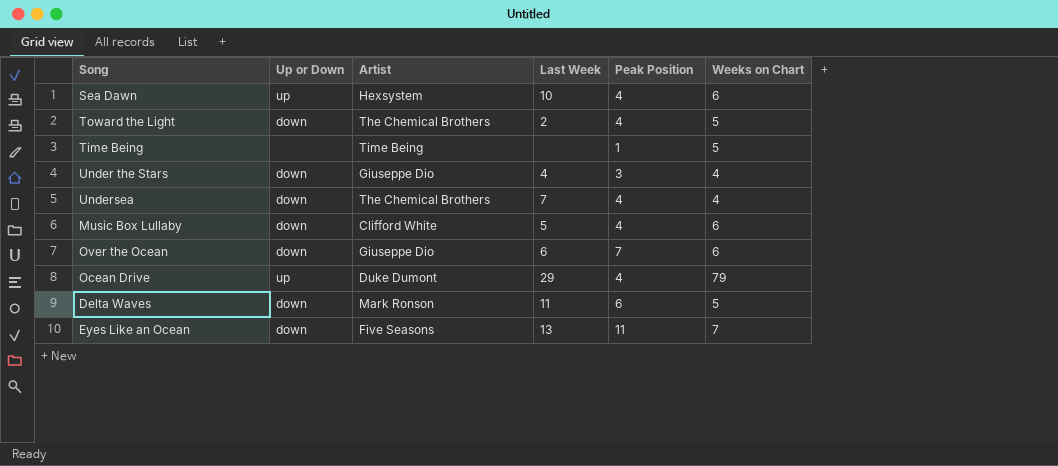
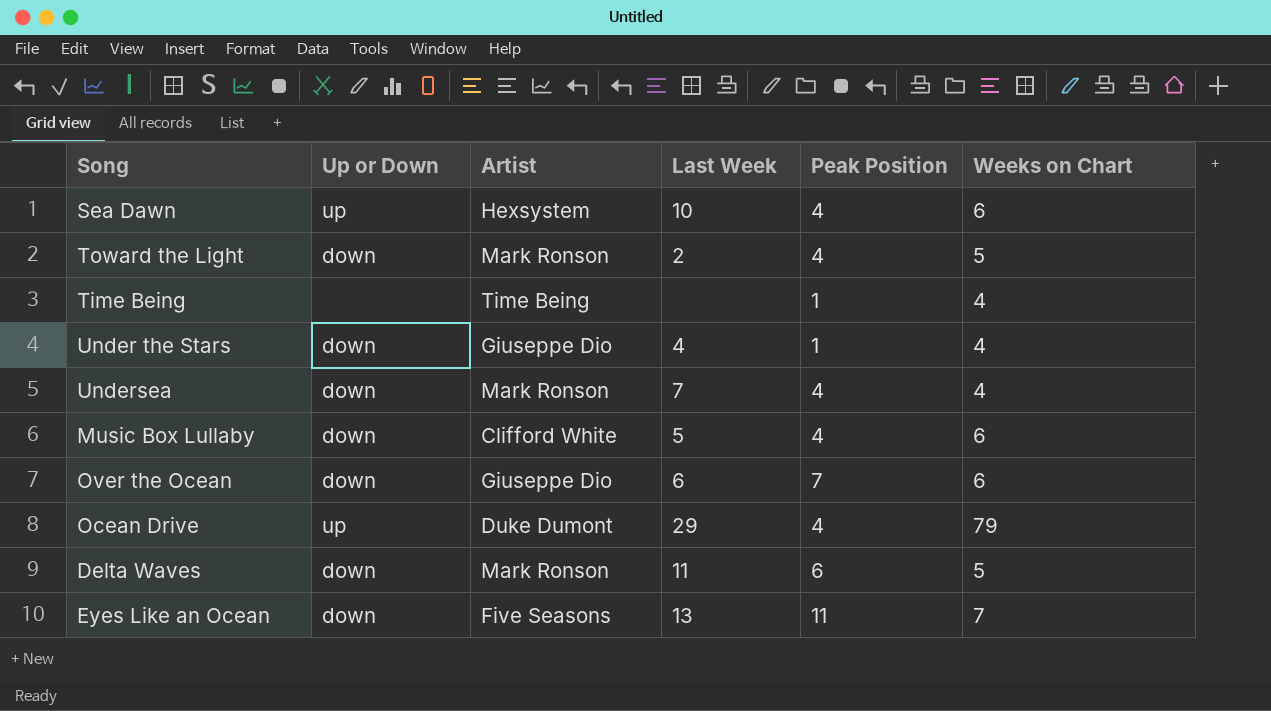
Toward the Light | Artist: The Chemical Brothers -> Mark Ronson
Time Being | Weeks on Chart: 5 -> 4
Under the Stars | Peak Position: 3 -> 1
Undersea | Artist: The Chemical Brothers -> Mark Ronson

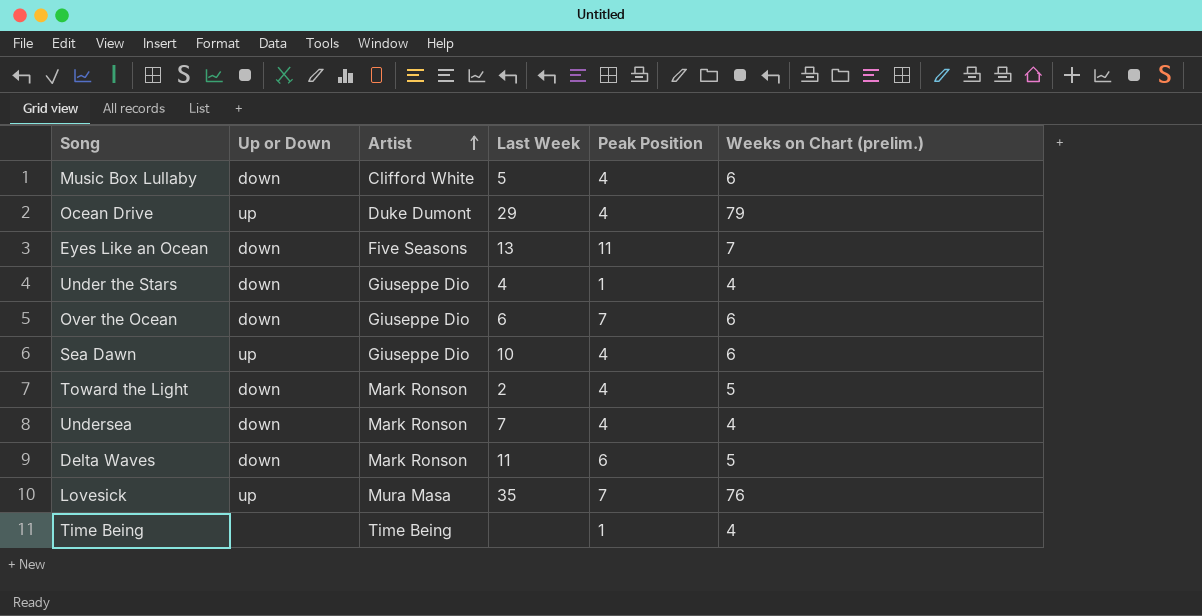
row order: none -> Artist ascending
column name: Weeks on Chart -> Weeks on Chart (prelim.)
Sea Dawn | Artist: Hexsystem -> Giuseppe Dio
row Lovesick: none -> up | Mura Masa | 35 | 7 | 76

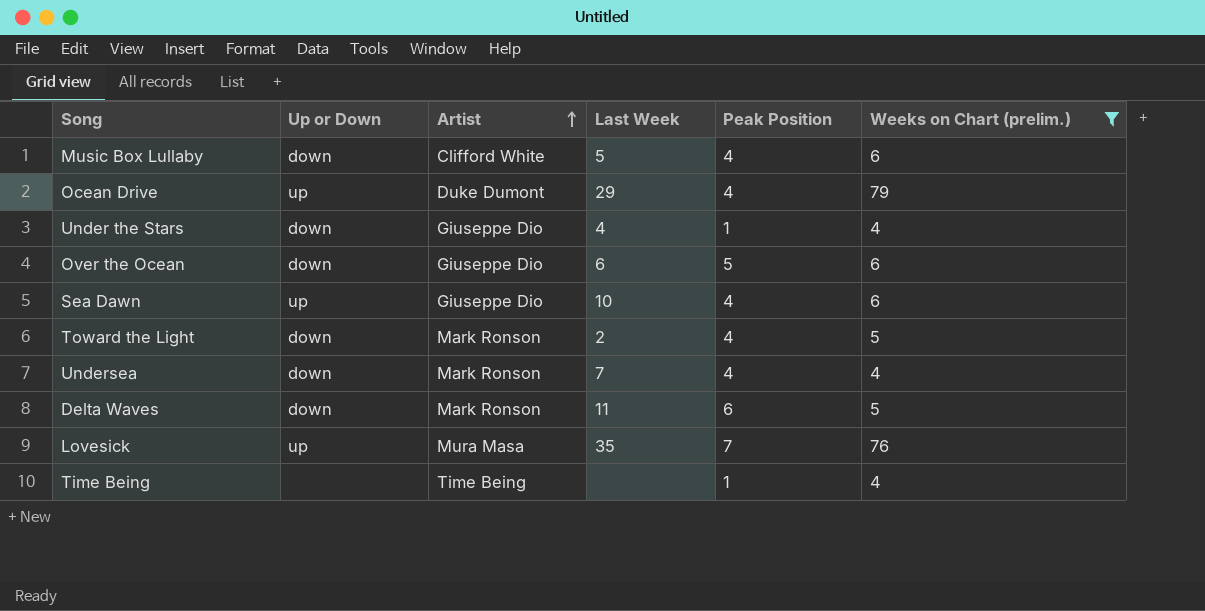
filter: none -> Weeks on Chart (prelim.) != 7
Over the Ocean | Peak Position: 7 -> 5

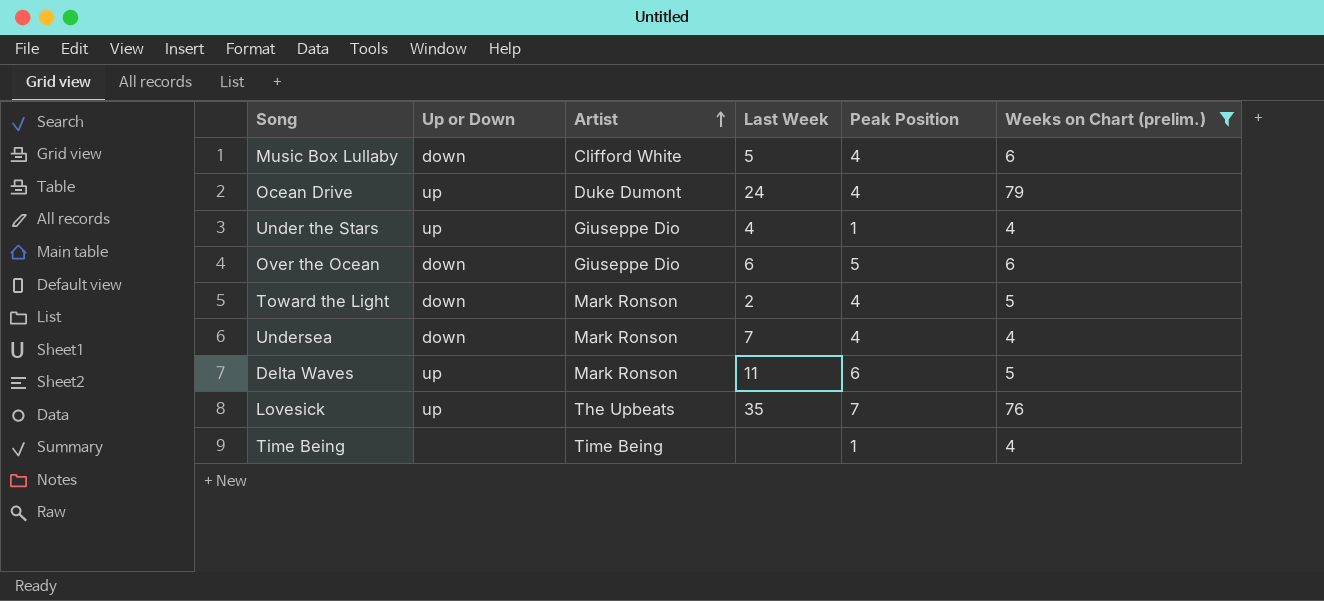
row Sea Dawn: up | Giuseppe Dio | 10 | 4 | 6 -> none
Ocean Drive | Last Week: 29 -> 24
Under the Stars | Up or Down: down -> up
Delta Waves | Up or Down: down -> up
Lovesick | Artist: Mura Masa -> The Upbeats

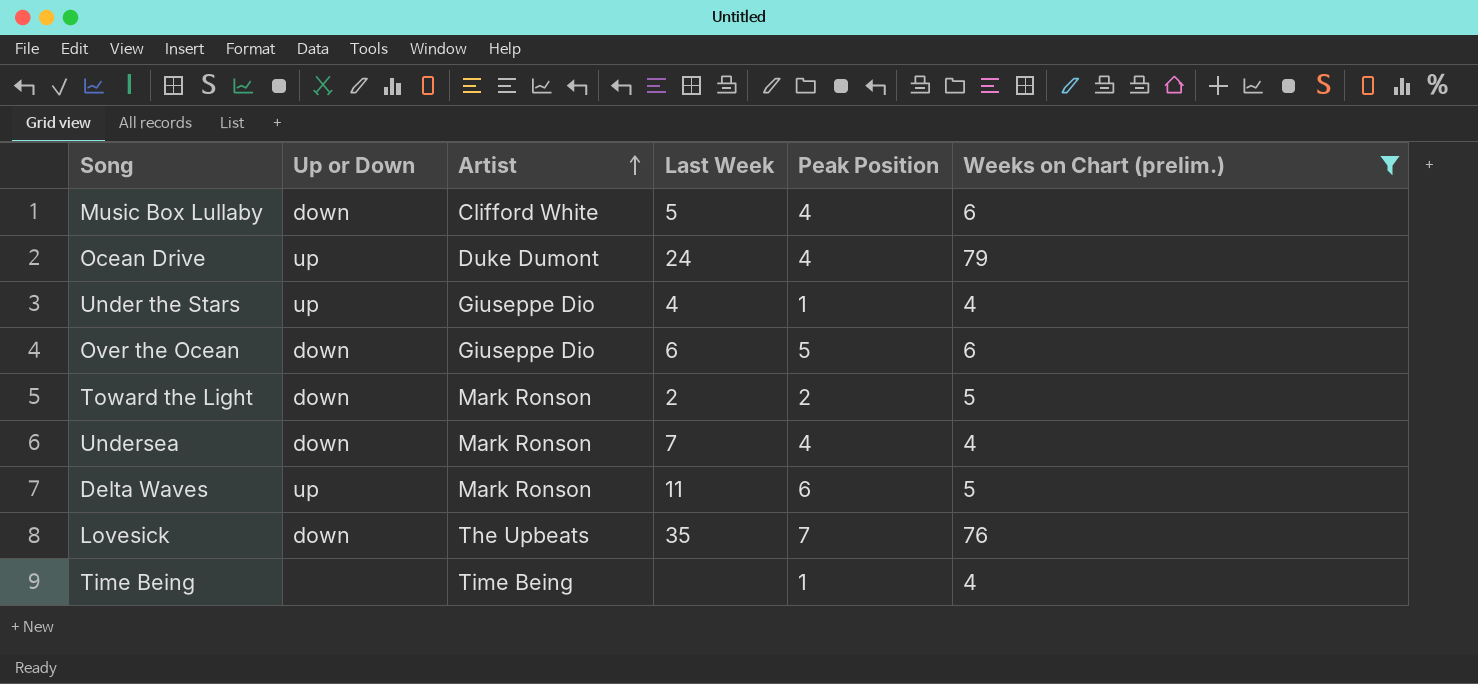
Toward the Light | Peak Position: 4 -> 2
Lovesick | Up or Down: up -> down

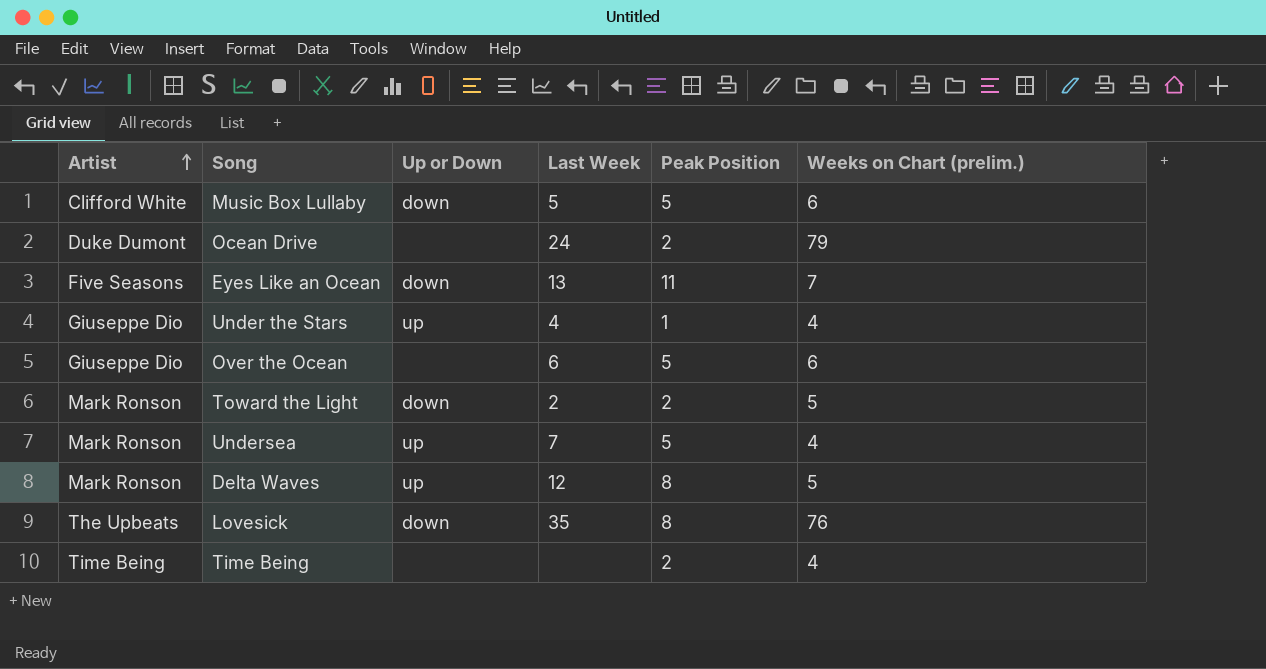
filter: Weeks on Chart (prelim.) != 7 -> none
column Artist | position: 3 -> 1
Music Box Lullaby | Peak Position: 4 -> 5
Ocean Drive | Up or Down: up -> none
Ocean Drive | Peak Position: 4 -> 2
Over the Ocean | Up or Down: down -> none
Undersea | Up or Down: down -> up
Undersea | Peak Position: 4 -> 5
Delta Waves | Last Week: 11 -> 12
Delta Waves | Peak Position: 6 -> 8
Lovesick | Peak Position: 7 -> 8
Time Being | Peak Position: 1 -> 2

